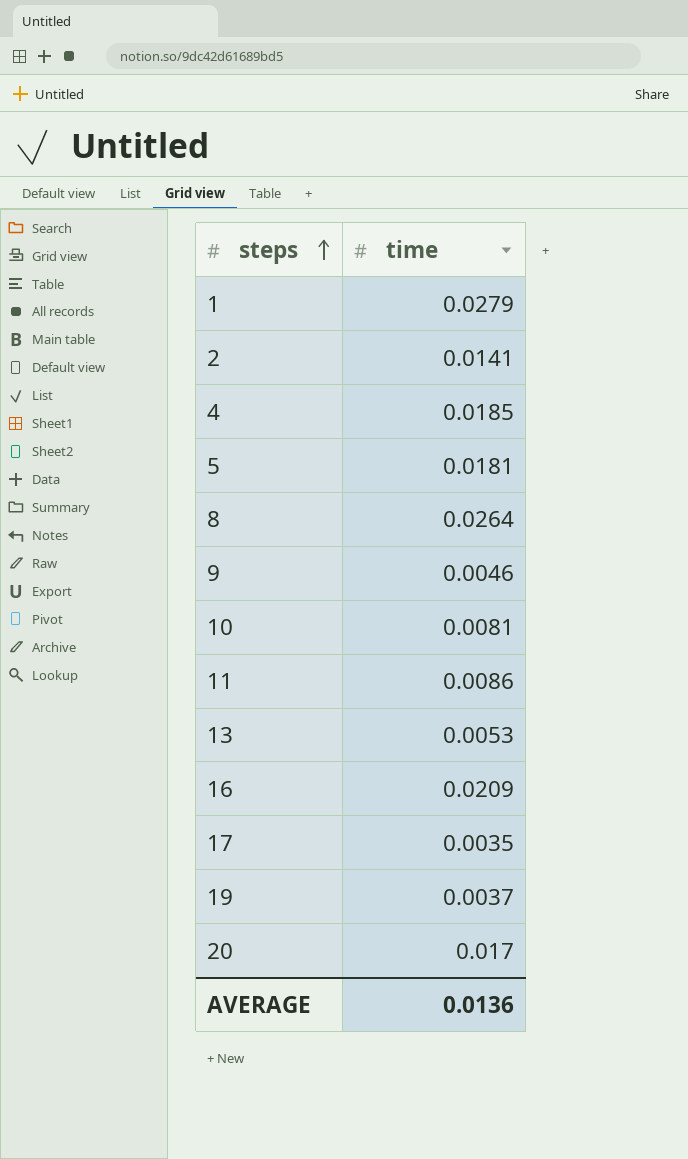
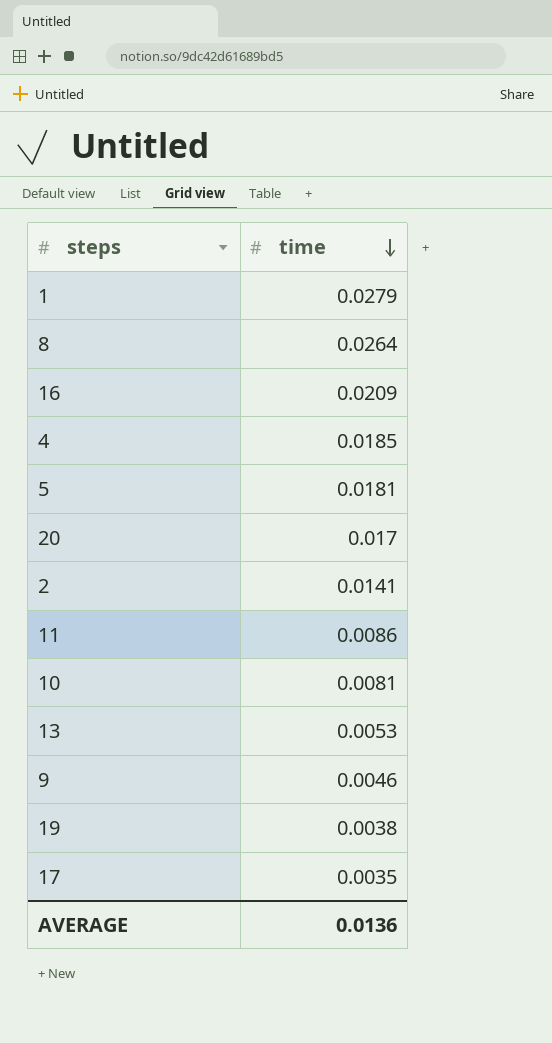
row order: steps ascending -> time descending
19 | time: 0.0037 -> 0.0038

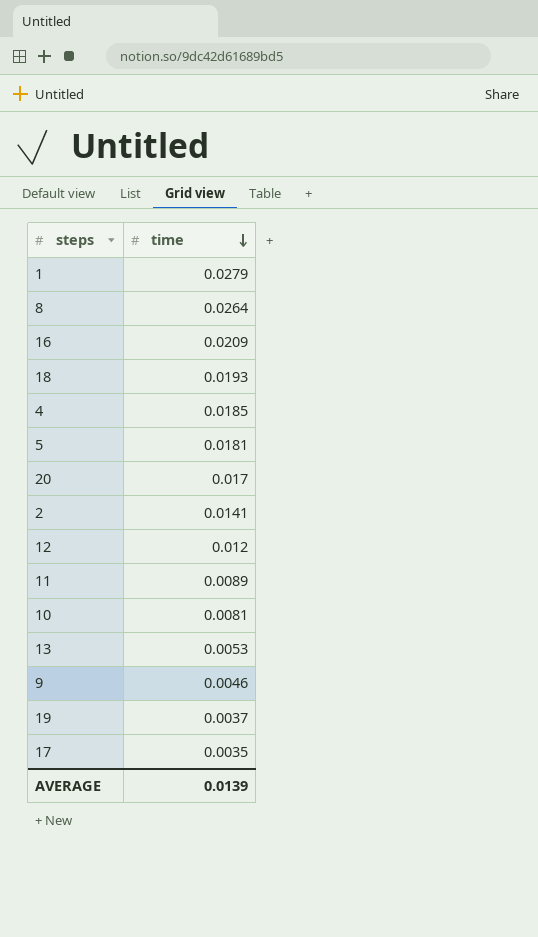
row 18: none -> 0.0193
row 12: none -> 0.012
11 | time: 0.0086 -> 0.0089
19 | time: 0.0038 -> 0.0037
AVERAGE | time: 0.0136 -> 0.0139

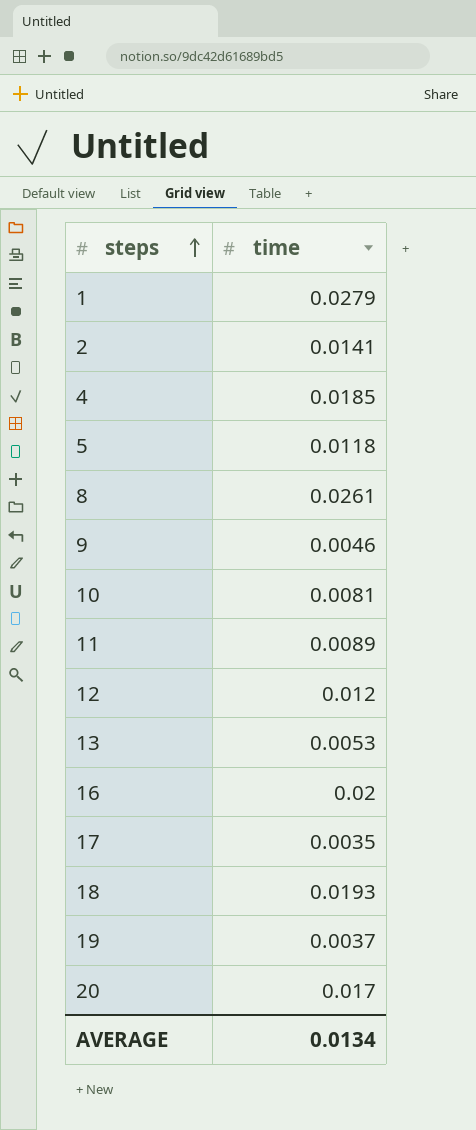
row order: time descending -> steps ascending
5 | time: 0.0181 -> 0.0118
8 | time: 0.0264 -> 0.0261
16 | time: 0.0209 -> 0.02
AVERAGE | time: 0.0139 -> 0.0134

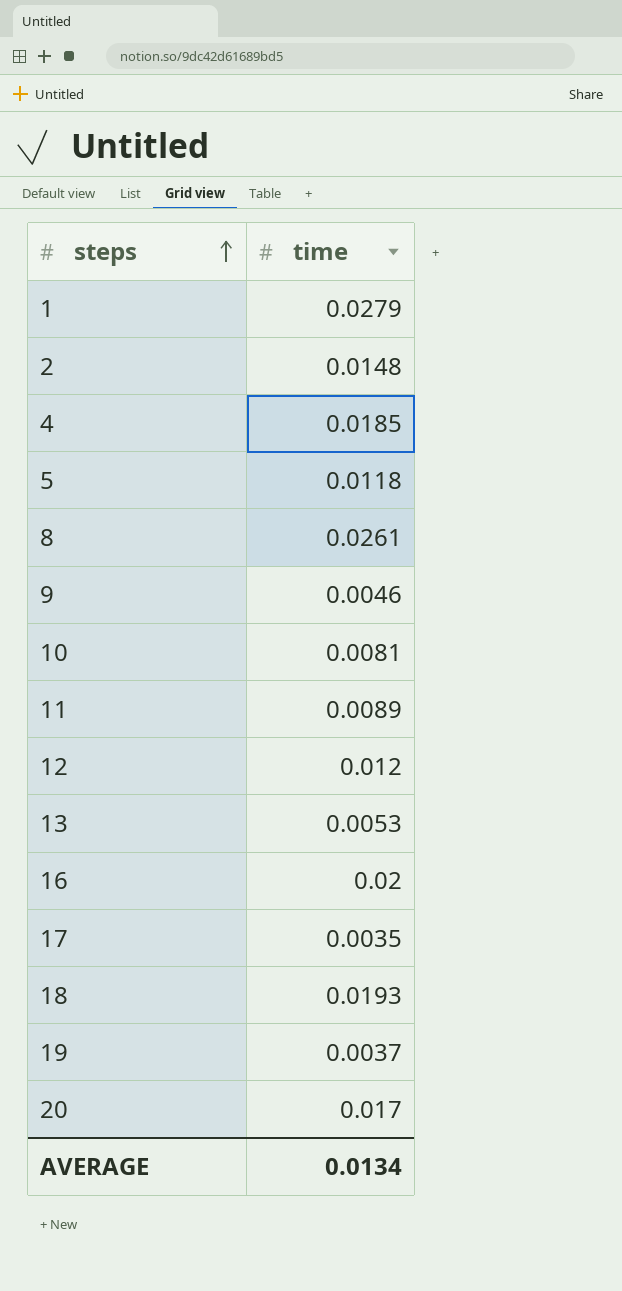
2 | time: 0.0141 -> 0.0148

